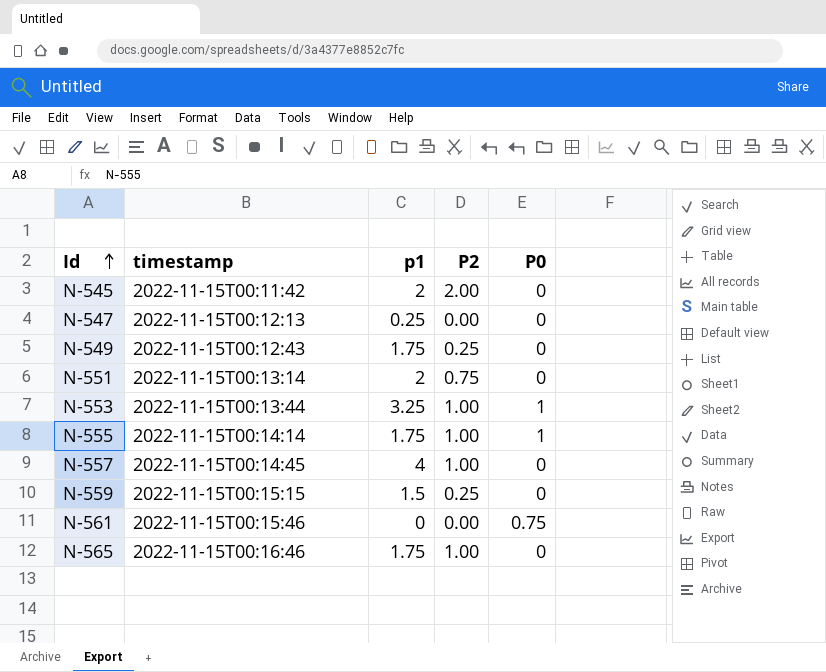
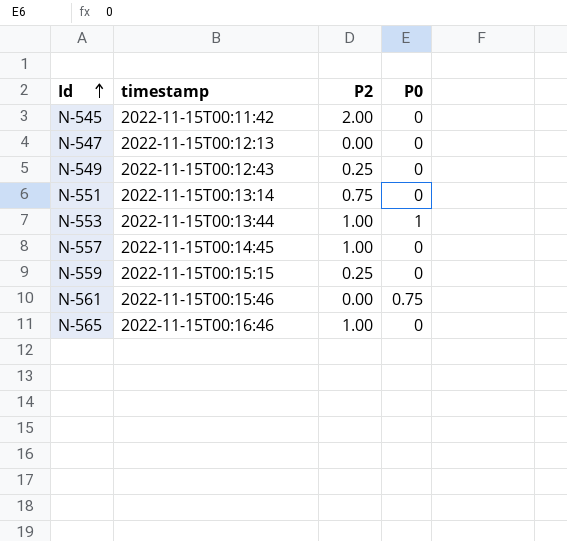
column p1 | position: 3 -> none
row N-555: 2022-11-15T00:14:14 | 1.75 | 1.00 | 1 -> none

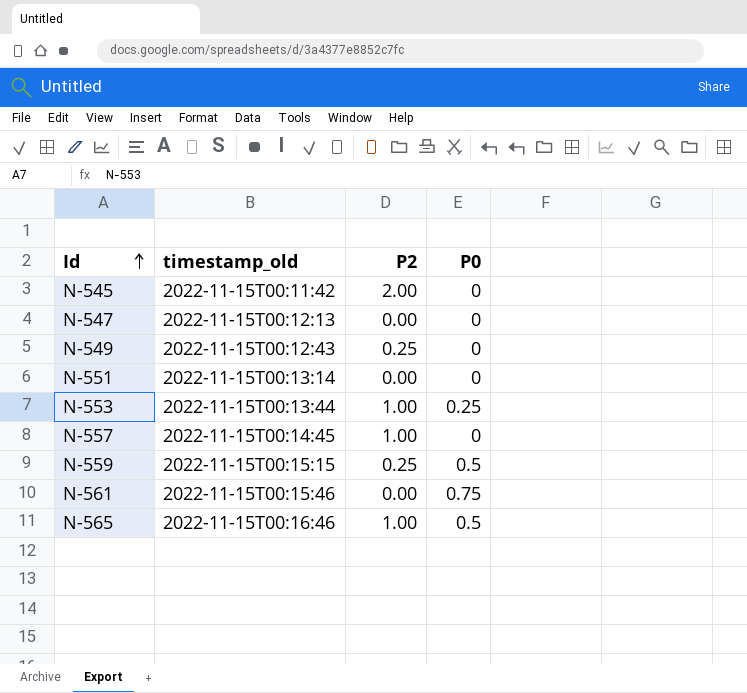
column name: timestamp -> timestamp_old
N-551 | P2: 0.75 -> 0.00
N-553 | P0: 1 -> 0.25
N-559 | P0: 0 -> 0.5
N-565 | P0: 0 -> 0.5

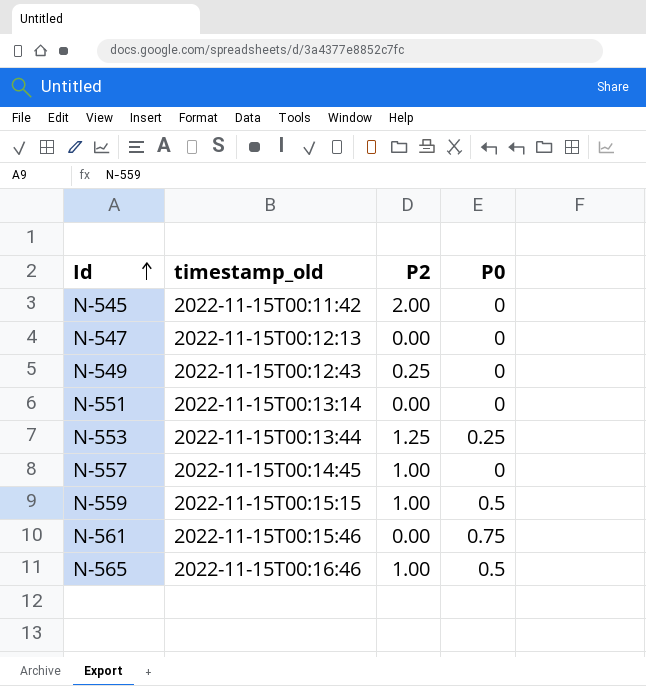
N-553 | P2: 1.00 -> 1.25
N-559 | P2: 0.25 -> 1.00

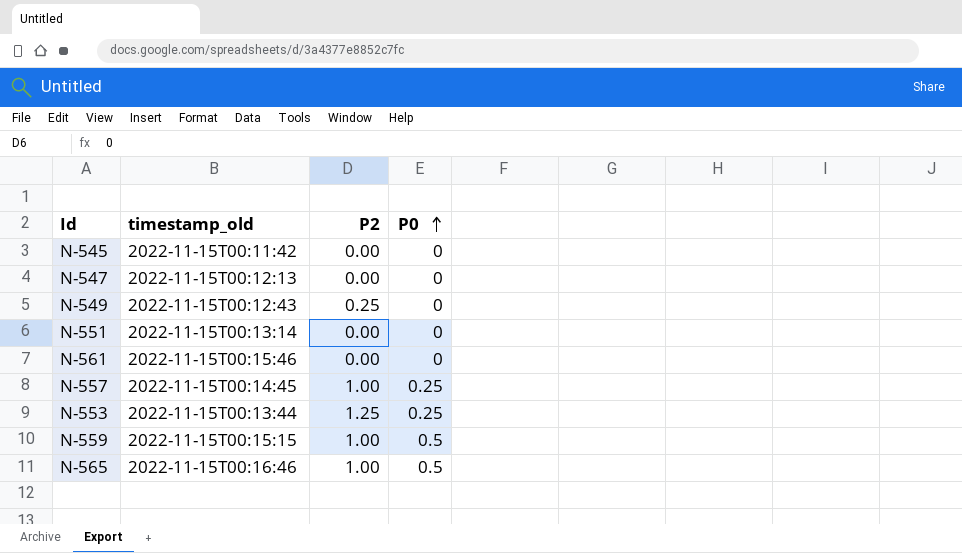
row order: Id ascending -> P0 ascending
N-545 | P2: 2.00 -> 0.00
N-561 | P0: 0.75 -> 0
N-557 | P0: 0 -> 0.25

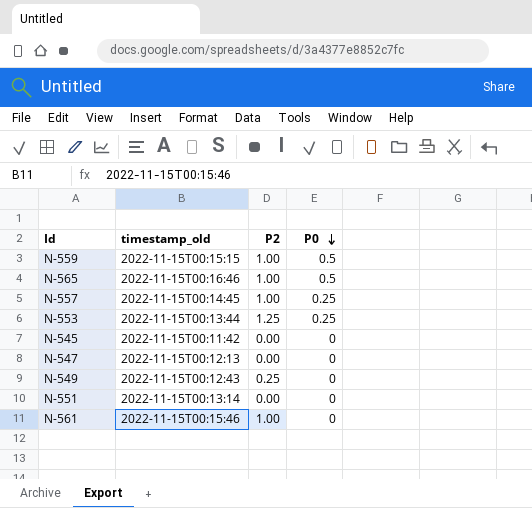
row order: P0 ascending -> P0 descending
N-561 | P2: 0.00 -> 1.00

